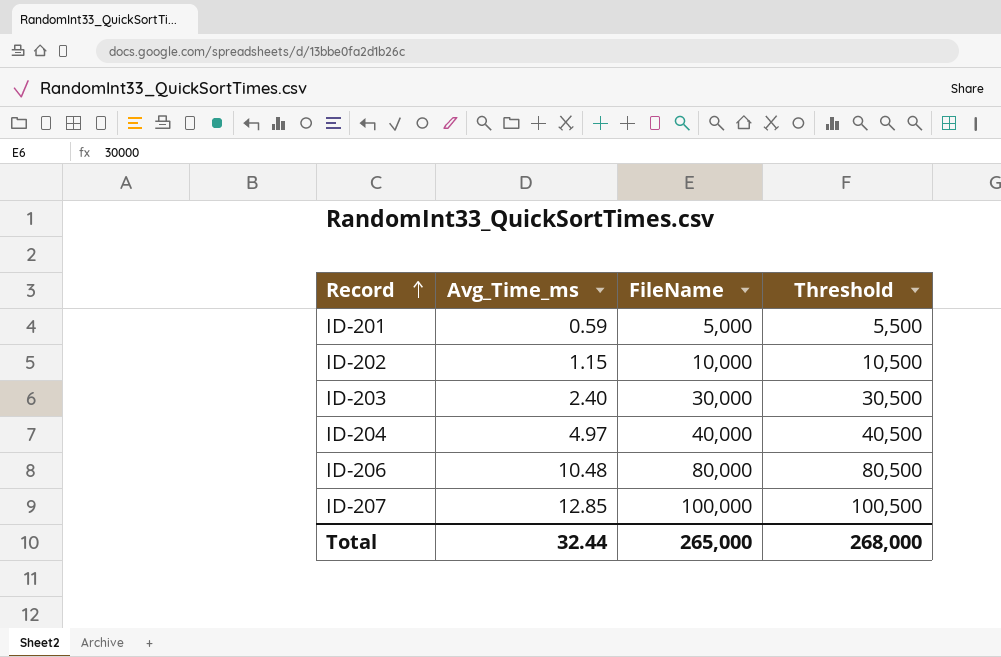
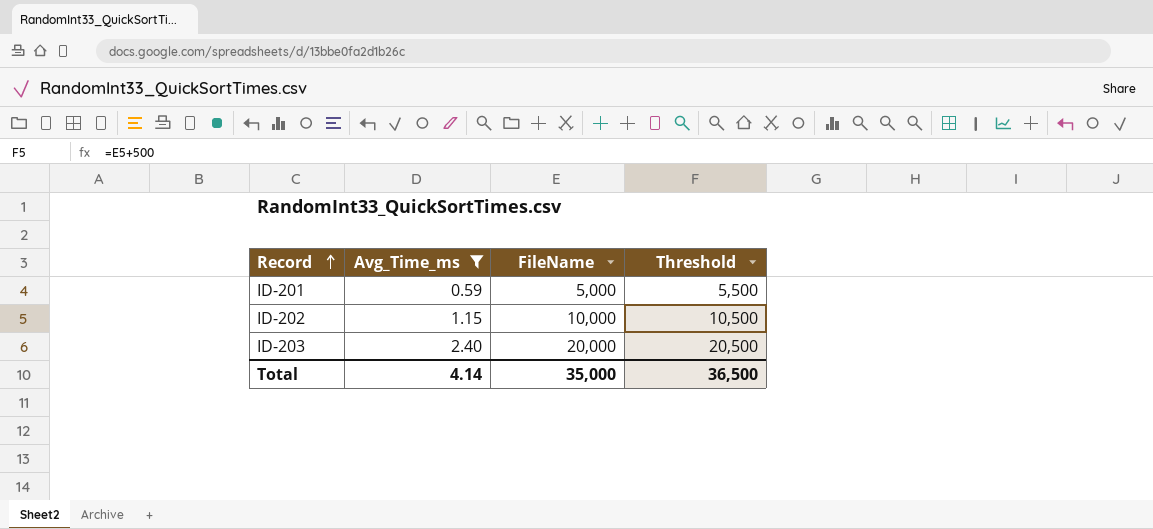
filter: none -> Avg_Time_ms <= 2.40
ID-203 | FileName: 30,000 -> 20,000
ID-203 | Threshold: 30,500 -> 20,500
Total | Avg_Time_ms: 32.44 -> 4.14
Total | FileName: 265,000 -> 35,000
Total | Threshold: 268,000 -> 36,500

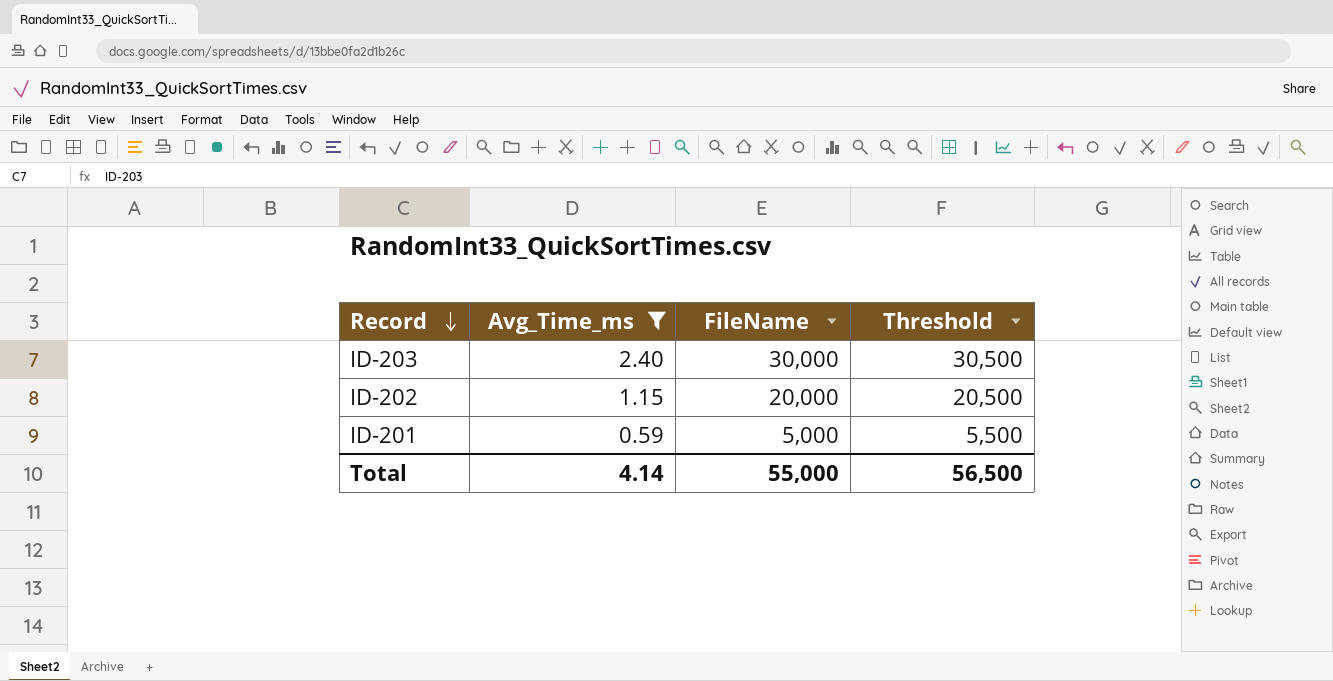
row order: Record ascending -> Record descending
ID-203 | FileName: 20,000 -> 30,000
ID-203 | Threshold: 20,500 -> 30,500
ID-202 | FileName: 10,000 -> 20,000
ID-202 | Threshold: 10,500 -> 20,500
Total | FileName: 35,000 -> 55,000
Total | Threshold: 36,500 -> 56,500

